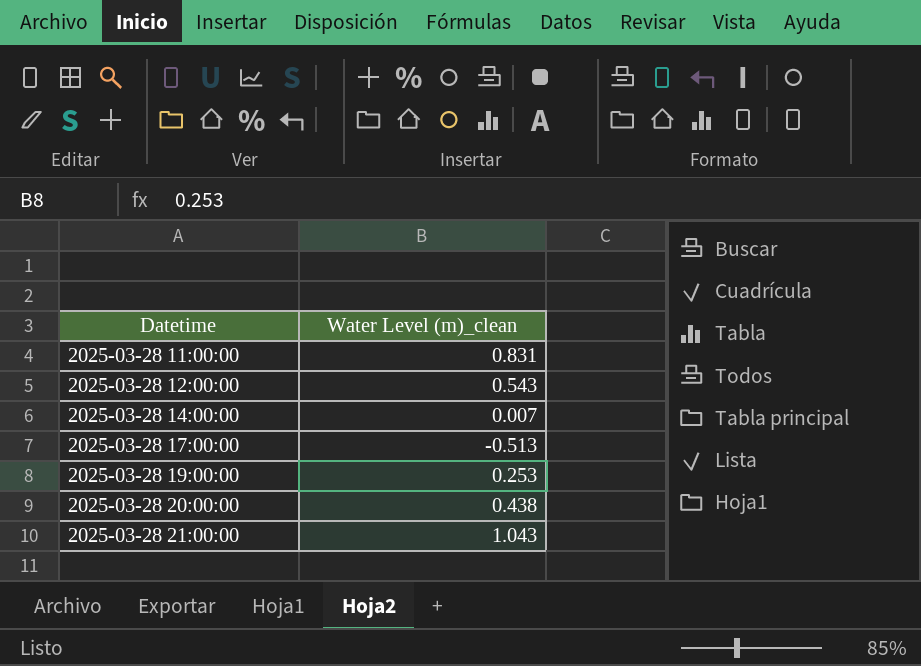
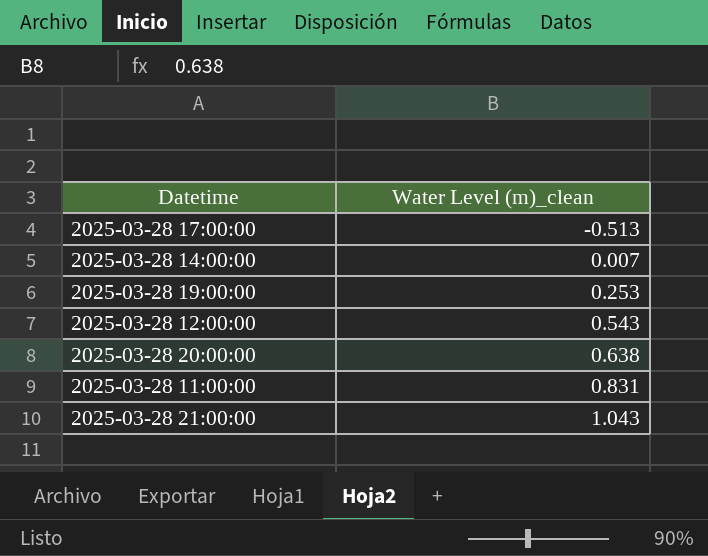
row order: Datetime ascending -> Water Level (m)_clean ascending
2025-03-28 20:00:00 | Water Level (m)_clean: 0.438 -> 0.638

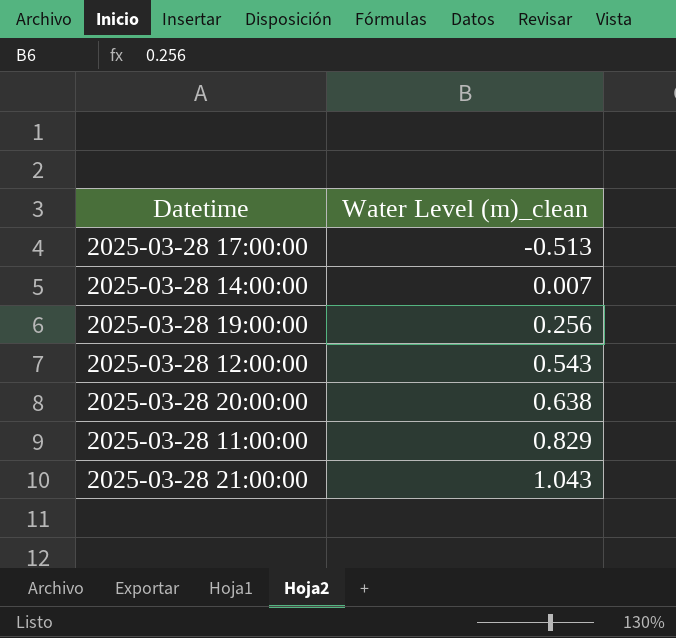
2025-03-28 19:00:00 | Water Level (m)_clean: 0.253 -> 0.256
2025-03-28 11:00:00 | Water Level (m)_clean: 0.831 -> 0.829

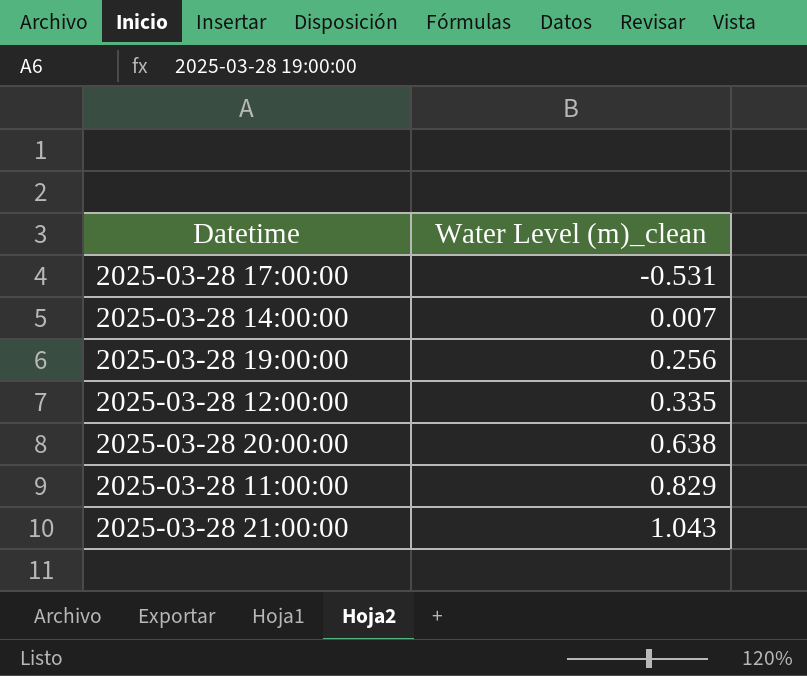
2025-03-28 17:00:00 | Water Level (m)_clean: -0.513 -> -0.531
2025-03-28 12:00:00 | Water Level (m)_clean: 0.543 -> 0.335

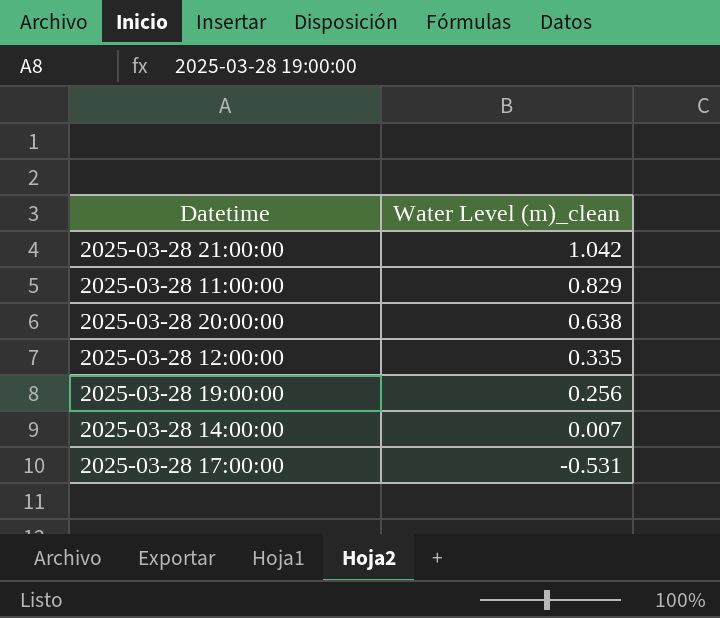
row order: Water Level (m)_clean ascending -> Water Level (m)_clean descending
2025-03-28 21:00:00 | Water Level (m)_clean: 1.043 -> 1.042

